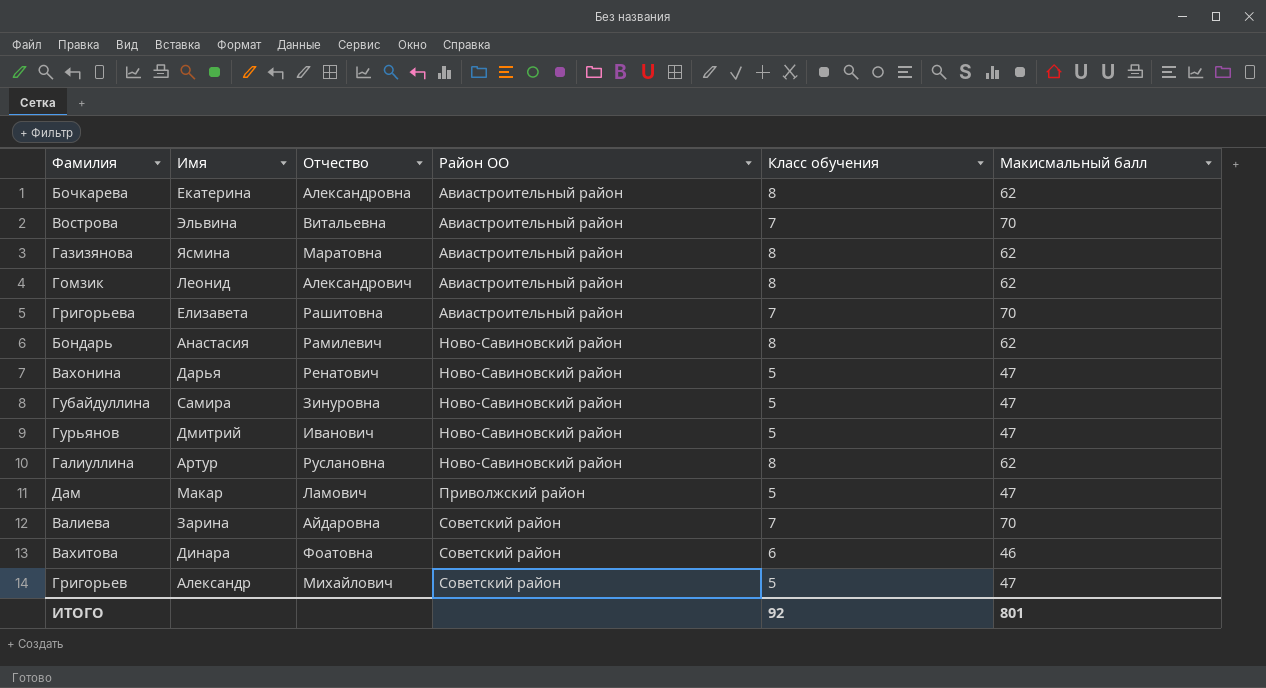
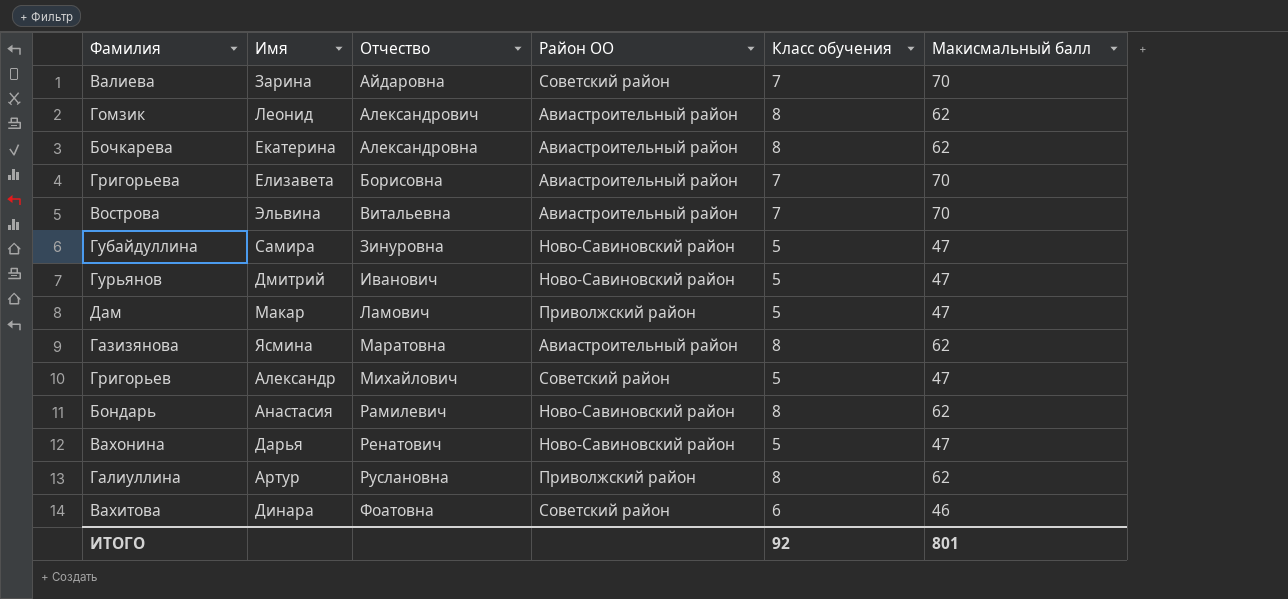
row order: Район ОО ascending -> Отчество ascending
Григорьева | Отчество: Рашитовна -> Борисовна
Галиуллина | Район ОО: Ново-Савиновский район -> Приволжский район

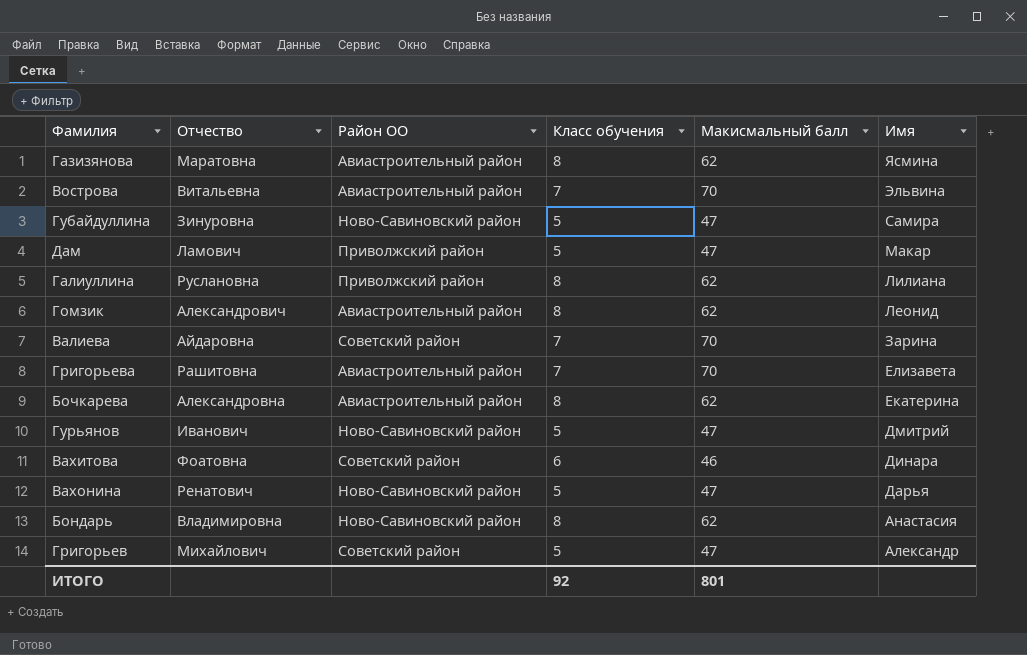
row order: Отчество ascending -> Имя descending
column Имя | position: 2 -> 6
Галиуллина | Имя: Артур -> Лилиана
Григорьева | Отчество: Борисовна -> Рашитовна
Бондарь | Отчество: Рамилевич -> Владимировна

